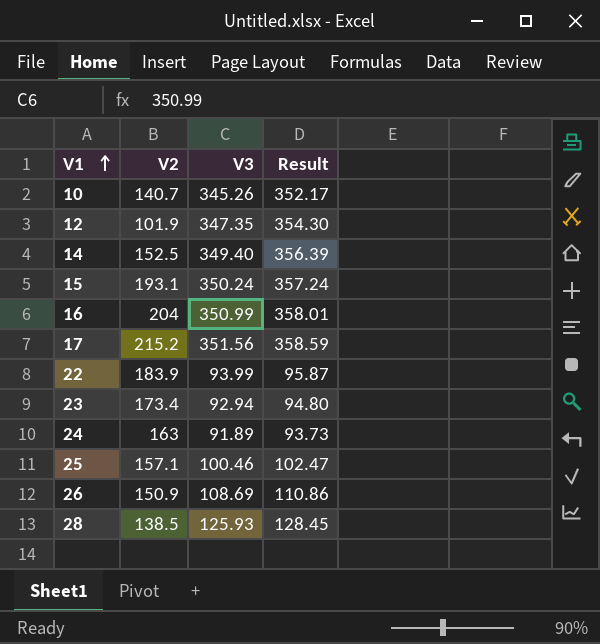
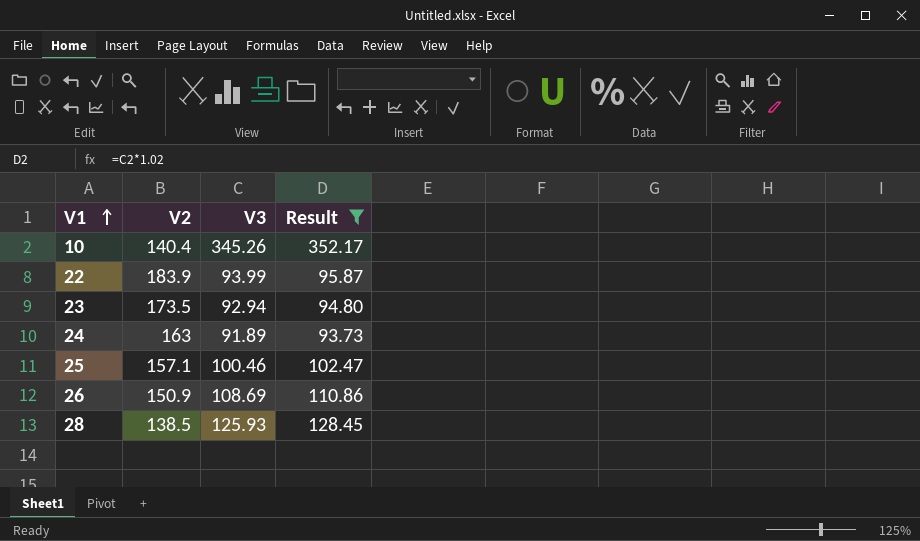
filter: none -> Result <= 352.17
10 | V2: 140.7 -> 140.4
23 | V2: 173.4 -> 173.5

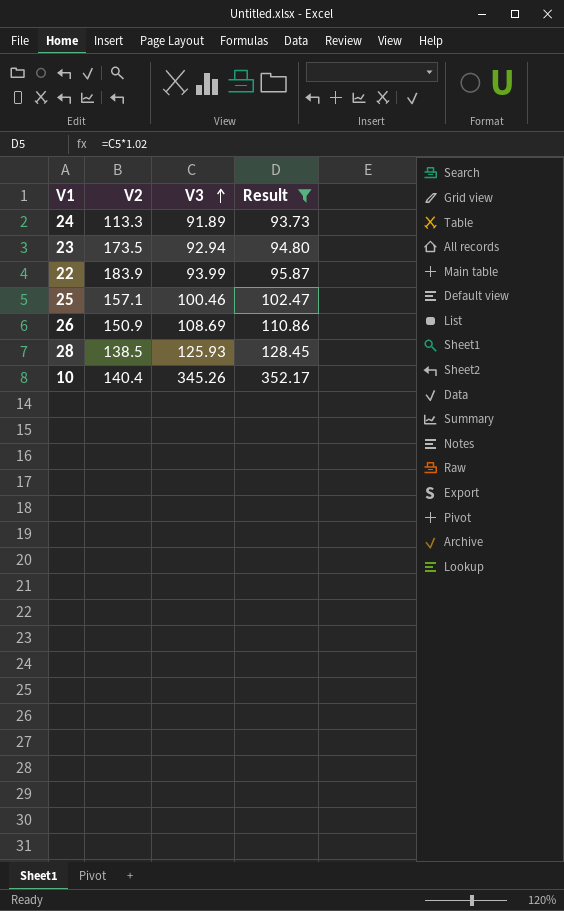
row order: V1 ascending -> V3 ascending
24 | V2: 163 -> 113.3

